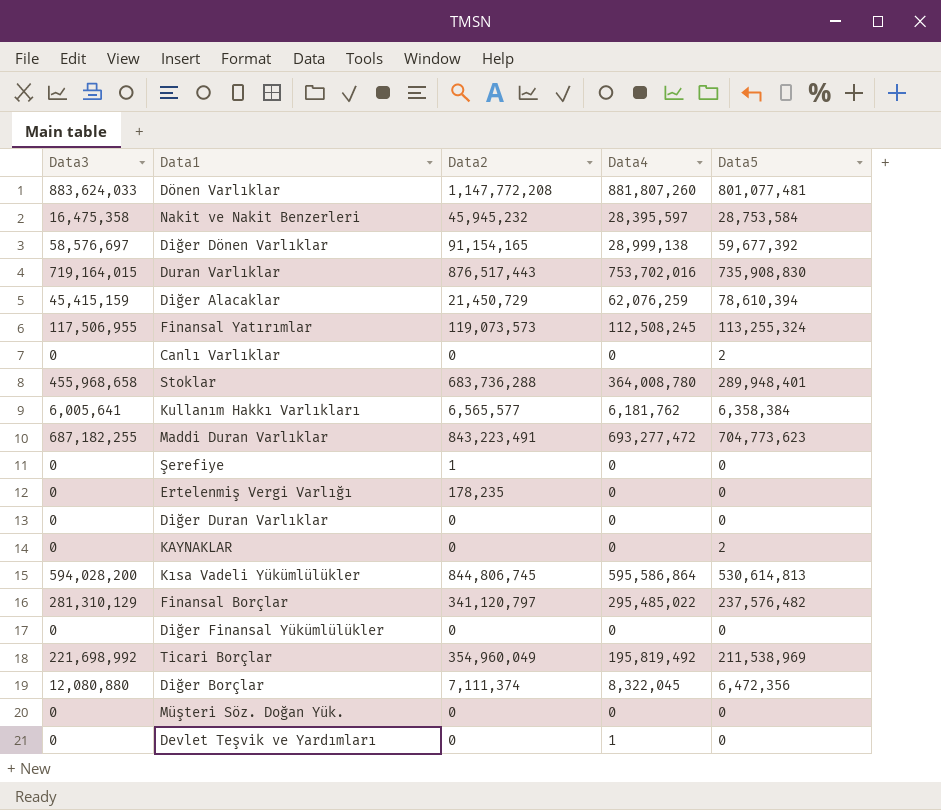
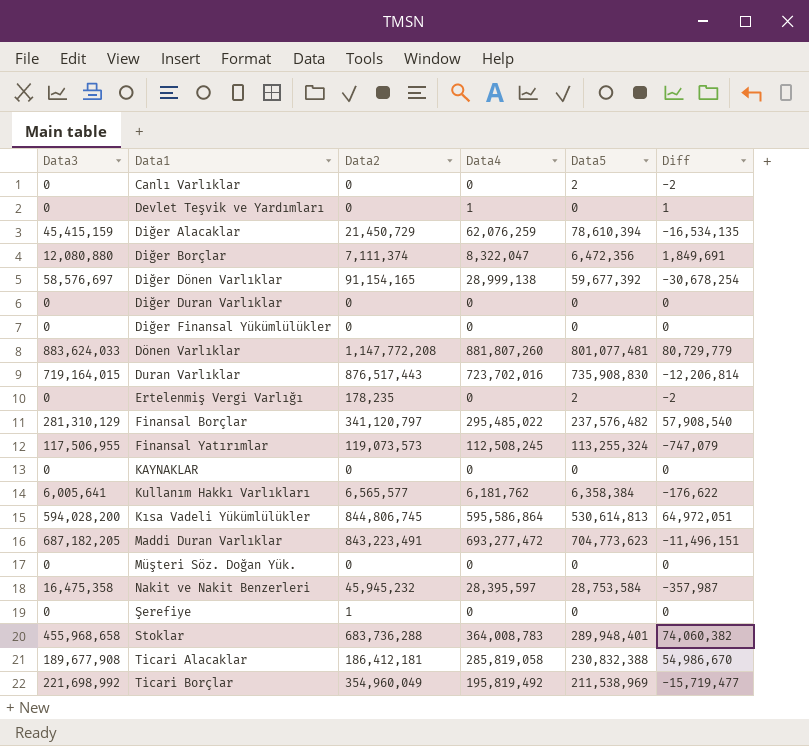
row order: none -> Data1 ascending
column Diff | formula: none -> [Data4] - [Data5]
Diğer Borçlar | Data4: 8,322,045 -> 8,322,047
Duran Varlıklar | Data4: 753,702,016 -> 723,702,016
Ertelenmiş Vergi Varlığı | Data5: 0 -> 2
KAYNAKLAR | Data5: 2 -> 0
Maddi Duran Varlıklar | Data3: 687,182,255 -> 687,182,205
Stoklar | Data4: 364,008,780 -> 364,008,783
row Ticari Alacaklar: none -> 189,677,908 | 186,412,181 | 285,819,058 | 230,832,388 | 54,986,670

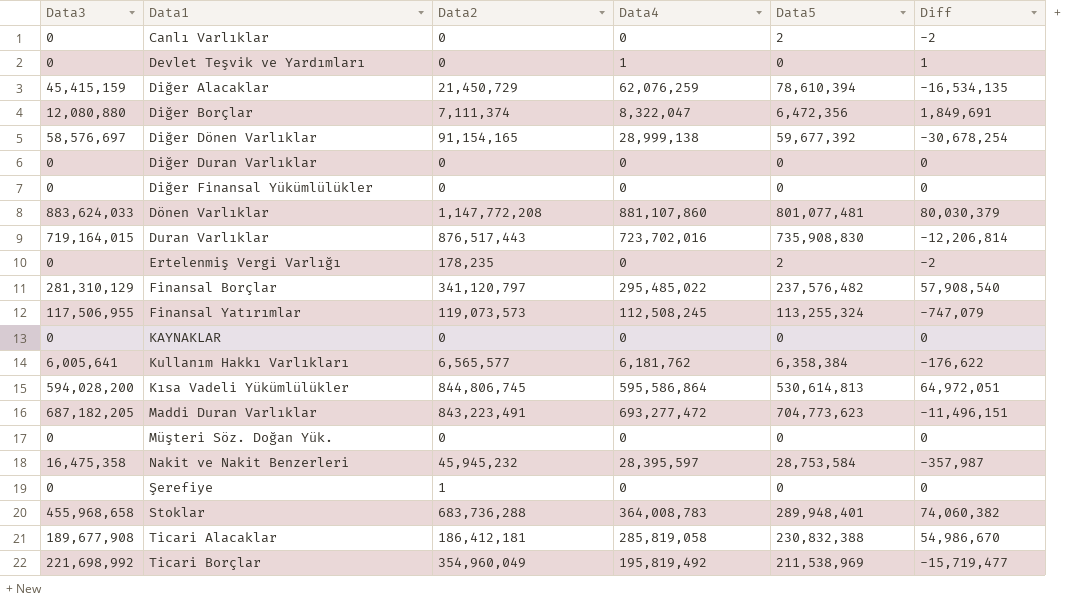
Dönen Varlıklar | Data4: 881,807,260 -> 881,107,860
Dönen Varlıklar | Diff: 80,729,779 -> 80,030,379

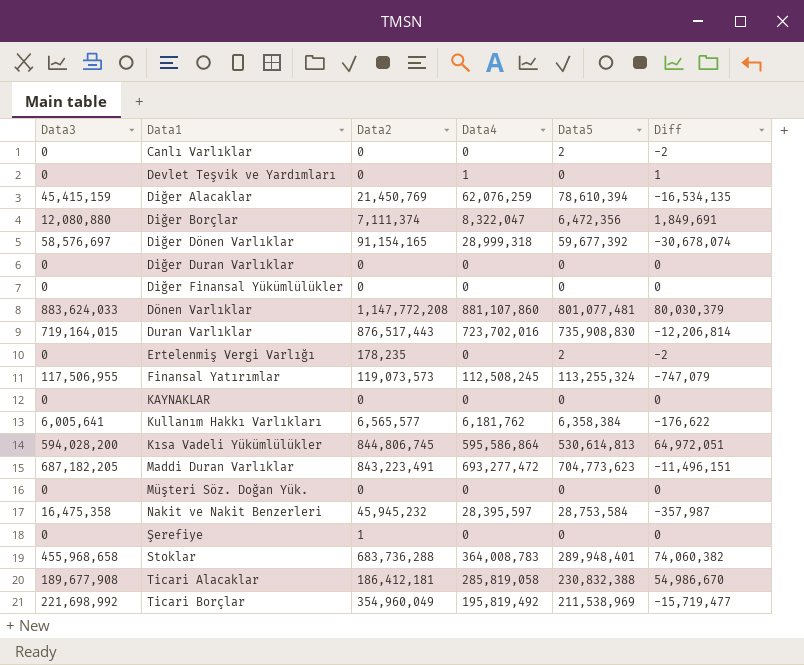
row Finansal Borçlar: 281,310,129 | 341,120,797 | 295,485,022 | 237,576,482 | 57,908,540 -> none
Diğer Alacaklar | Data2: 21,450,729 -> 21,450,769
Diğer Dönen Varlıklar | Data4: 28,999,138 -> 28,999,318
Diğer Dönen Varlıklar | Diff: -30,678,254 -> -30,678,074

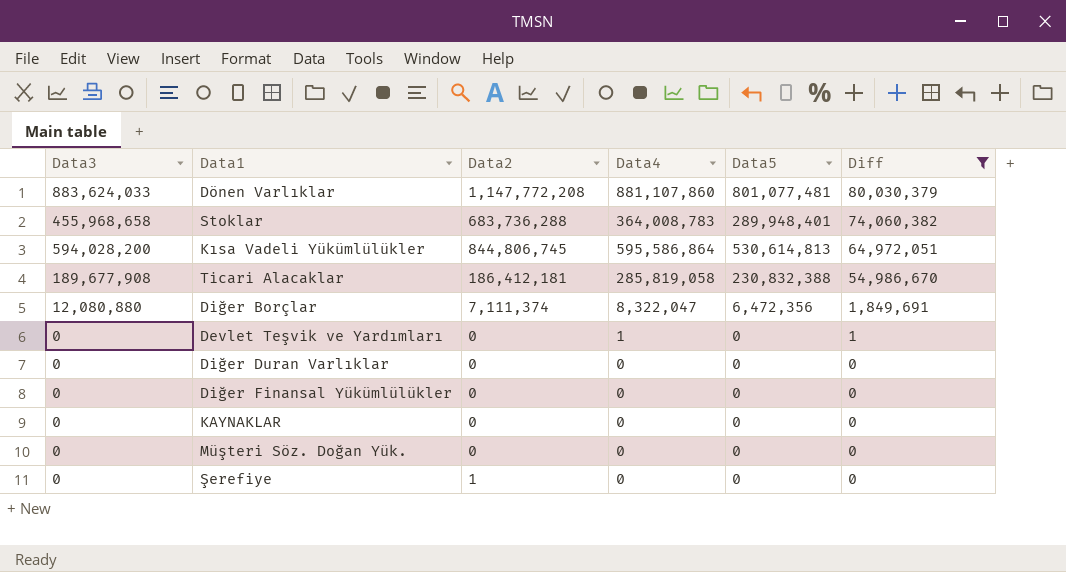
filter: none -> Diff >= 0
row order: Data1 ascending -> Diff descending

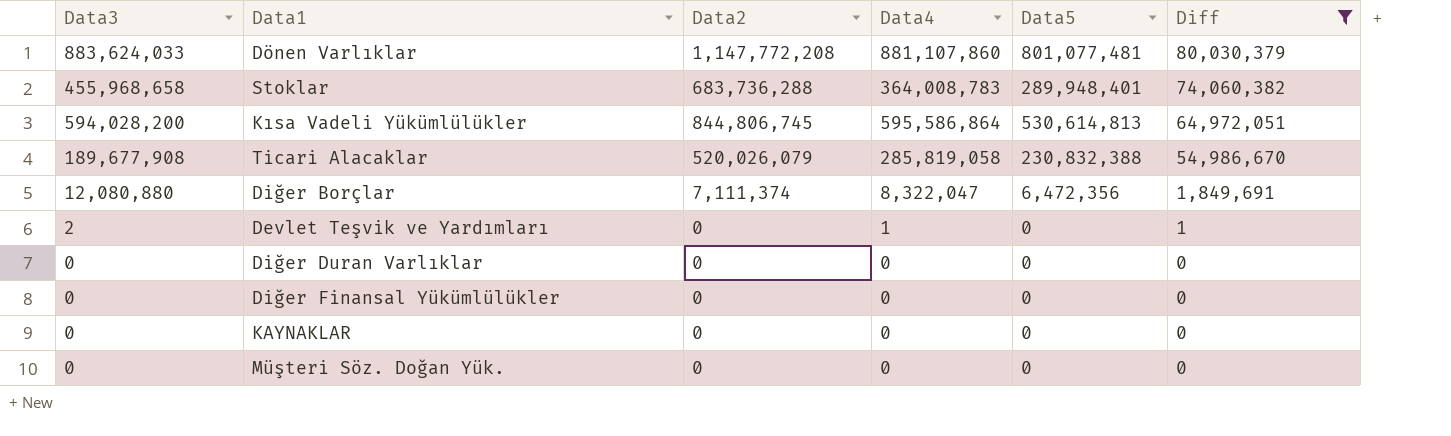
row Şerefiye: 0 | 1 | 0 | 0 | 0 -> none
Ticari Alacaklar | Data2: 186,412,181 -> 520,026,079
Devlet Teşvik ve Yardımları | Data3: 0 -> 2

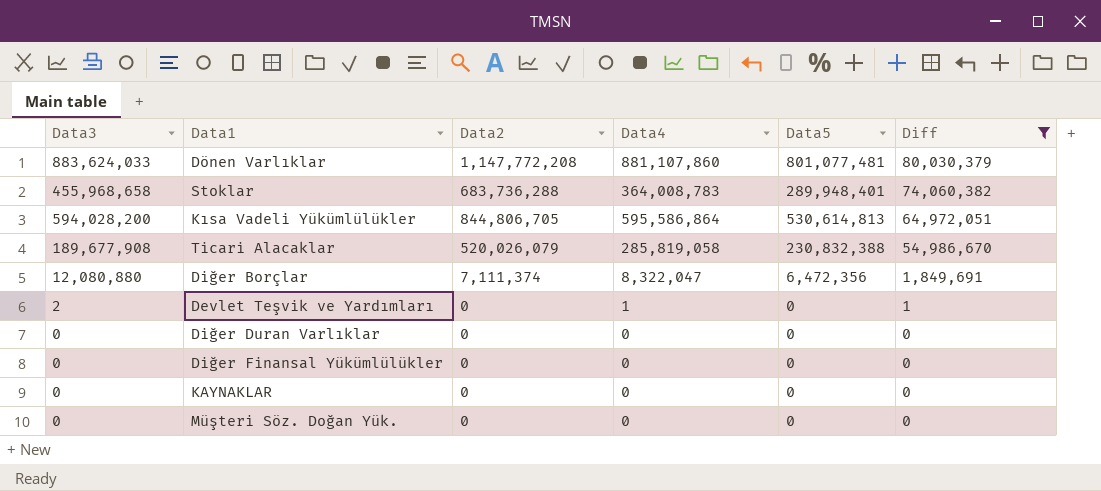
Kısa Vadeli Yükümlülükler | Data2: 844,806,745 -> 844,806,705

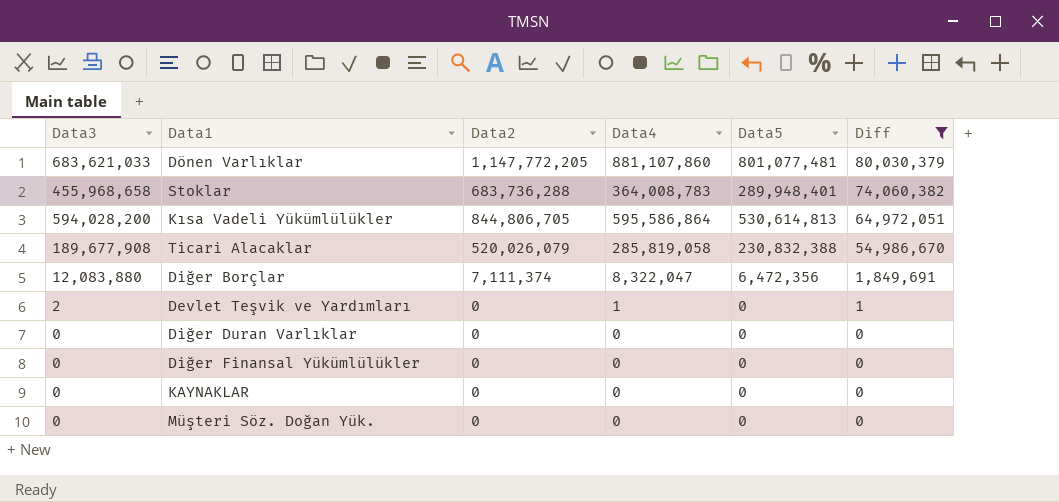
Dönen Varlıklar | Data3: 883,624,033 -> 683,621,033
Dönen Varlıklar | Data2: 1,147,772,208 -> 1,147,772,205
Diğer Borçlar | Data3: 12,080,880 -> 12,083,880

